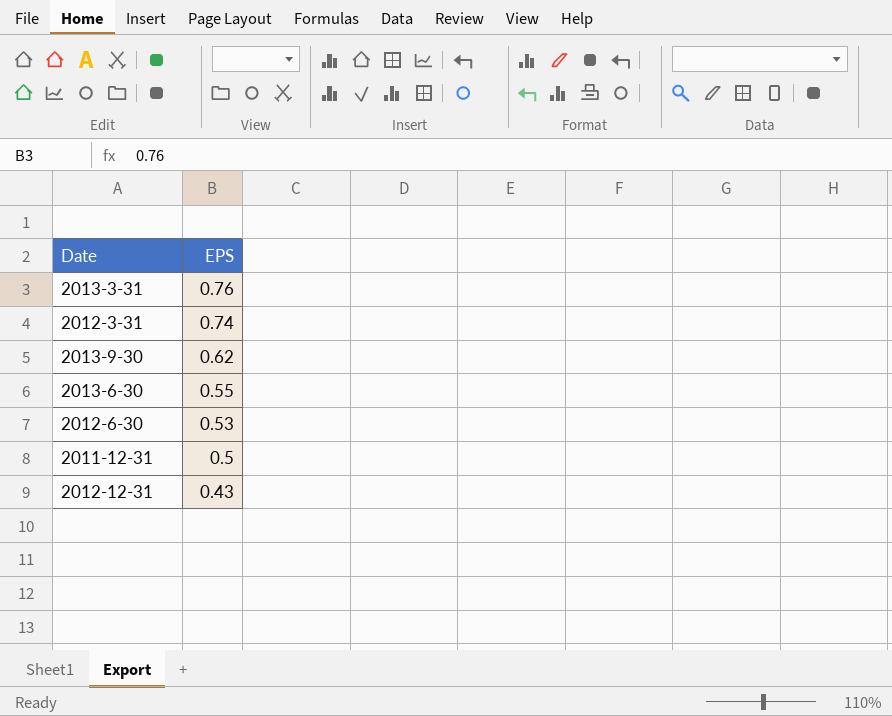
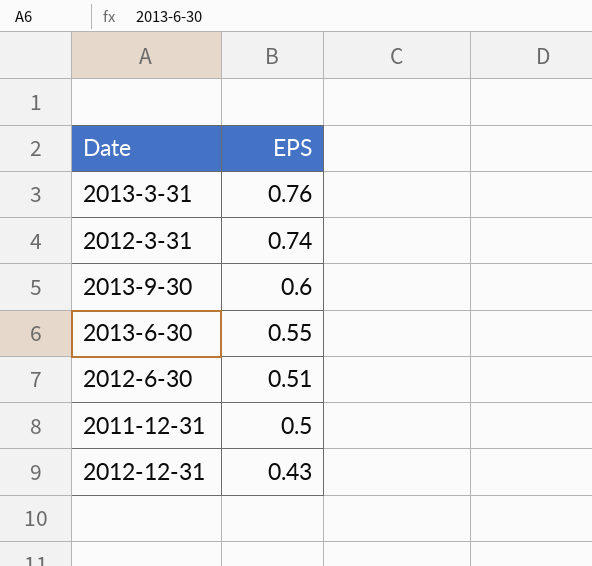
2013-9-30 | EPS: 0.62 -> 0.6
2012-6-30 | EPS: 0.53 -> 0.51

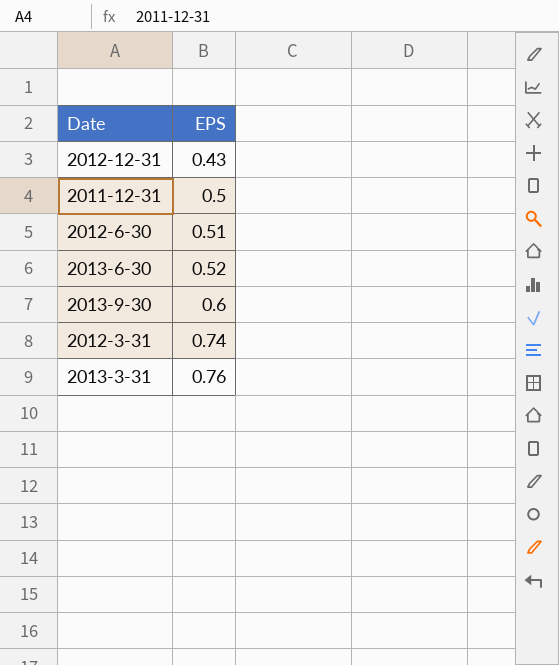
row order: EPS descending -> EPS ascending
2013-6-30 | EPS: 0.55 -> 0.52

